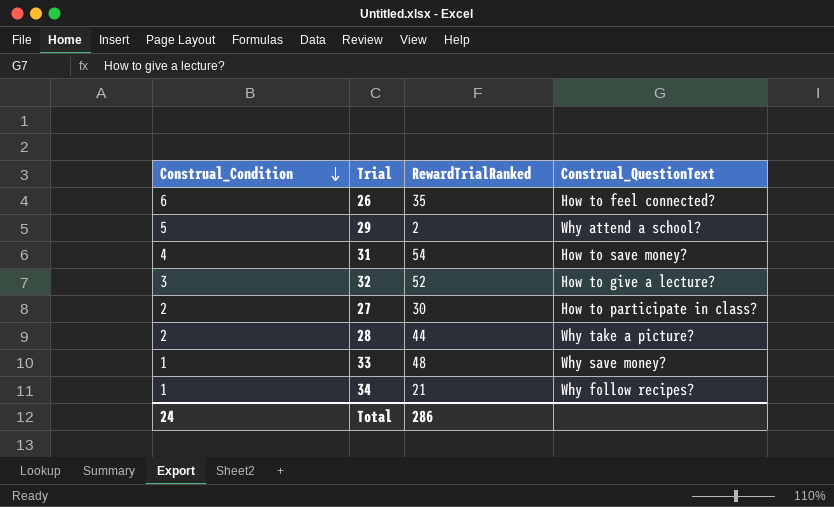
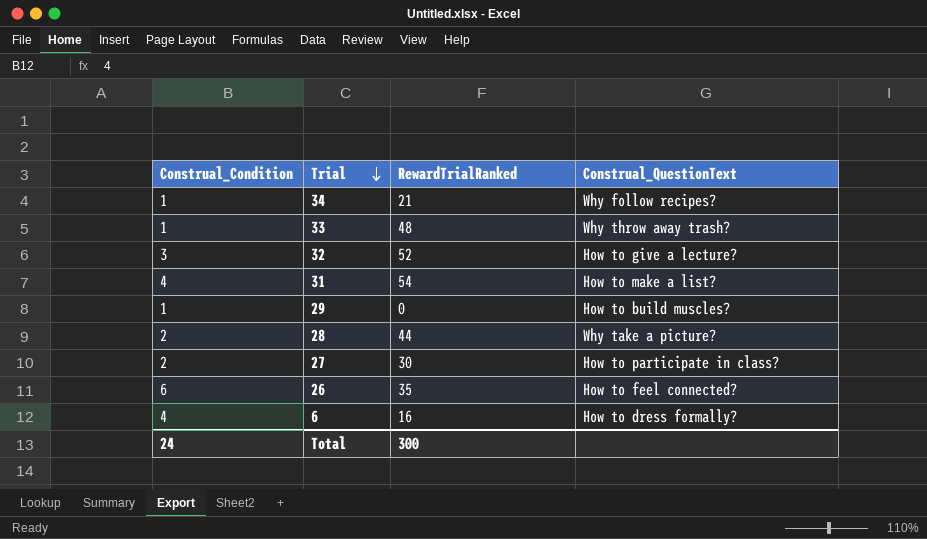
row order: Construal_Condition descending -> Trial descending
33 | Construal_QuestionText: Why save money? -> Why throw away trash?
31 | Construal_QuestionText: How to save money? -> How to make a list?
29 | Construal_Condition: 5 -> 1
29 | RewardTrialRanked: 2 -> 0
29 | Construal_QuestionText: Why attend a school? -> How to build muscles?
row 6: none -> 4 | 16 | How to dress formally?
Total | RewardTrialRanked: 286 -> 300

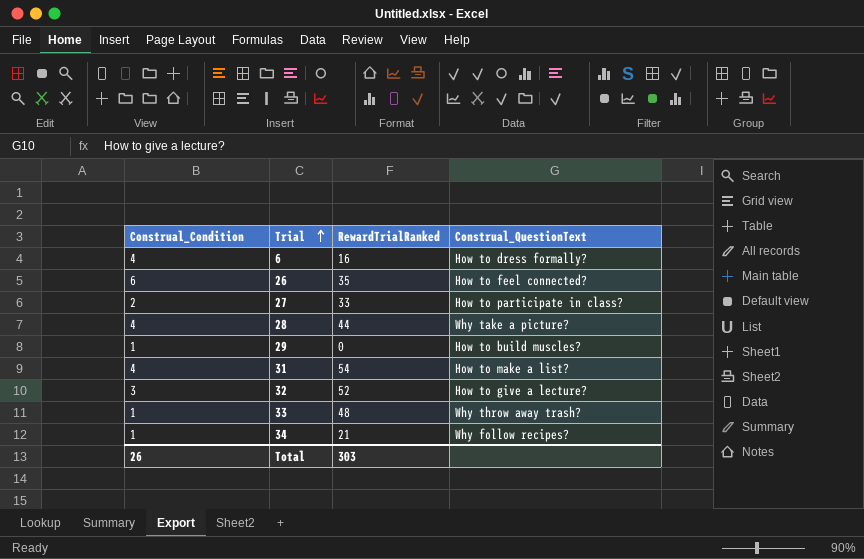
row order: Trial descending -> Trial ascending
27 | RewardTrialRanked: 30 -> 33
28 | Construal_Condition: 2 -> 4
Total | Construal_Condition: 24 -> 26
Total | RewardTrialRanked: 300 -> 303

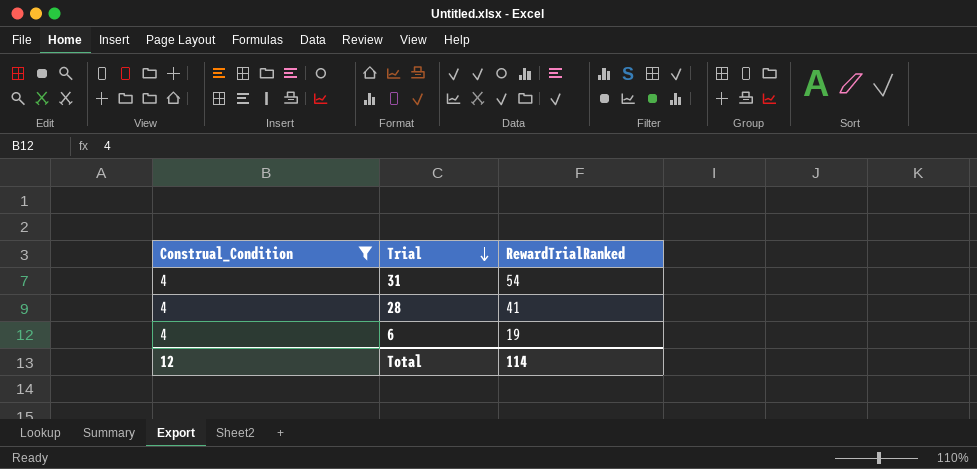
filter: none -> Construal_Condition = 4
row order: Trial ascending -> Trial descending
column Construal_QuestionText | position: 4 -> none
28 | RewardTrialRanked: 44 -> 41
6 | RewardTrialRanked: 16 -> 19
Total | Construal_Condition: 26 -> 12
Total | RewardTrialRanked: 303 -> 114

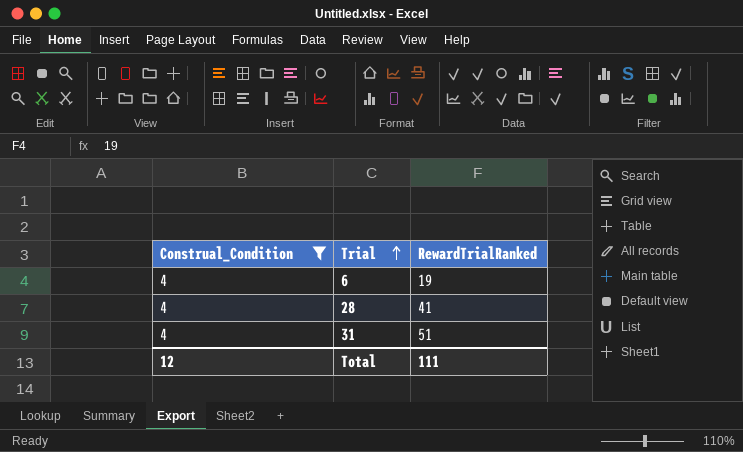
row order: Trial descending -> Trial ascending
31 | RewardTrialRanked: 54 -> 51
Total | RewardTrialRanked: 114 -> 111

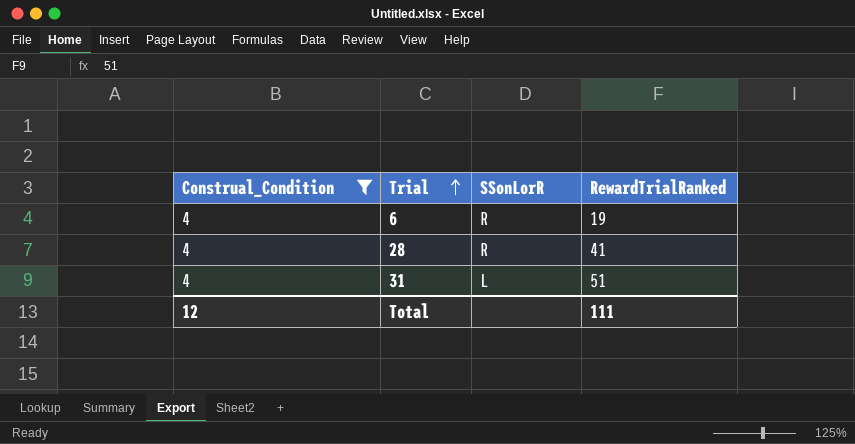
column SSonLorR | position: none -> 3

